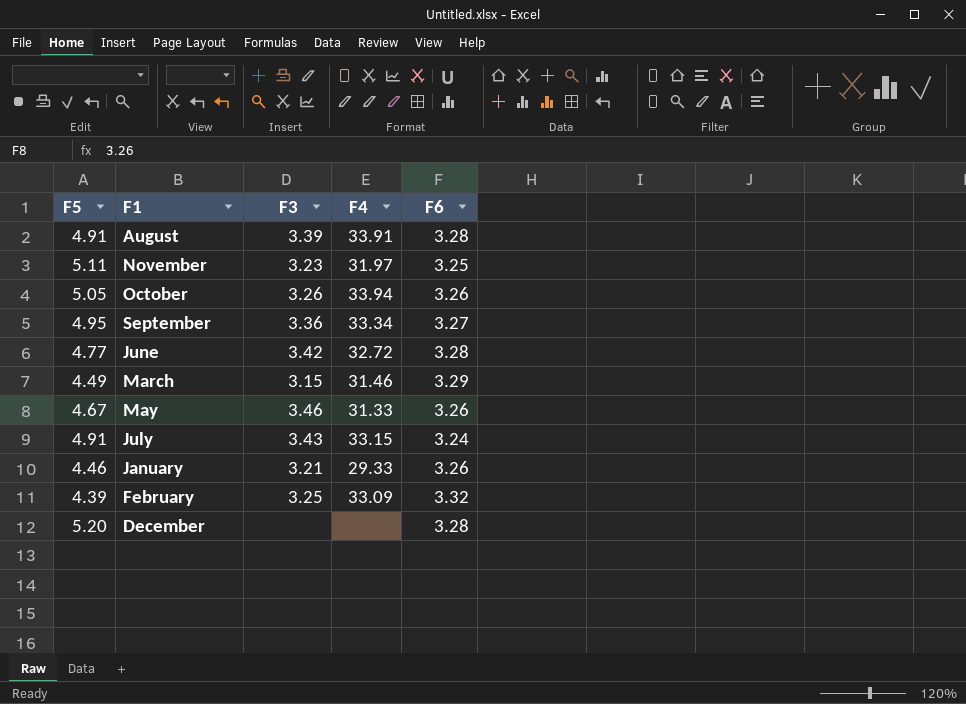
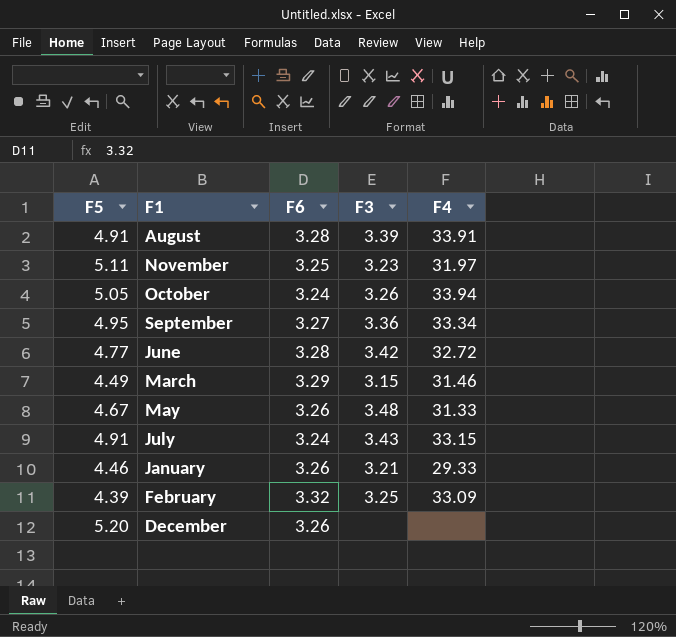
column F6 | position: 5 -> 3
October | F6: 3.26 -> 3.24
May | F3: 3.46 -> 3.48
December | F6: 3.28 -> 3.26

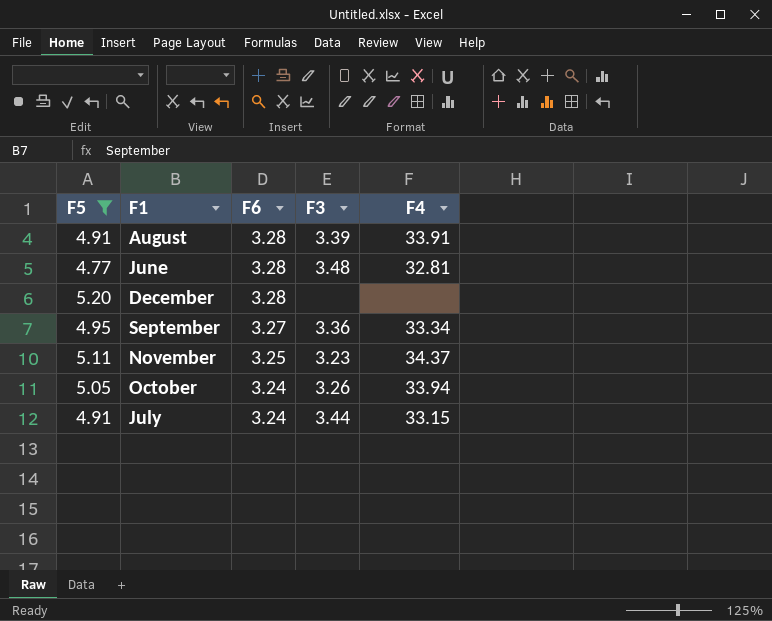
filter: none -> F5 >= 4.77
row order: none -> F6 descending
June | F3: 3.42 -> 3.48
June | F4: 32.72 -> 32.81
December | F6: 3.26 -> 3.28
November | F4: 31.97 -> 34.37
July | F3: 3.43 -> 3.44

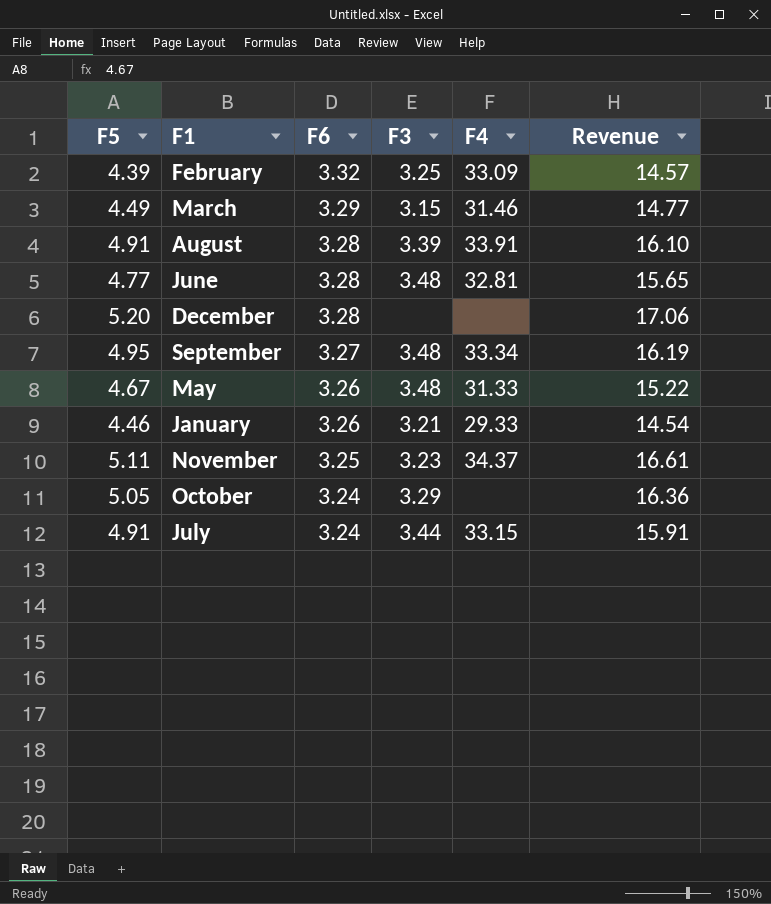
filter: F5 >= 4.77 -> none
column Revenue | formula: none -> [F5] * [F6]
September | F3: 3.36 -> 3.48
October | F3: 3.26 -> 3.29
October | F4: 33.94 -> none

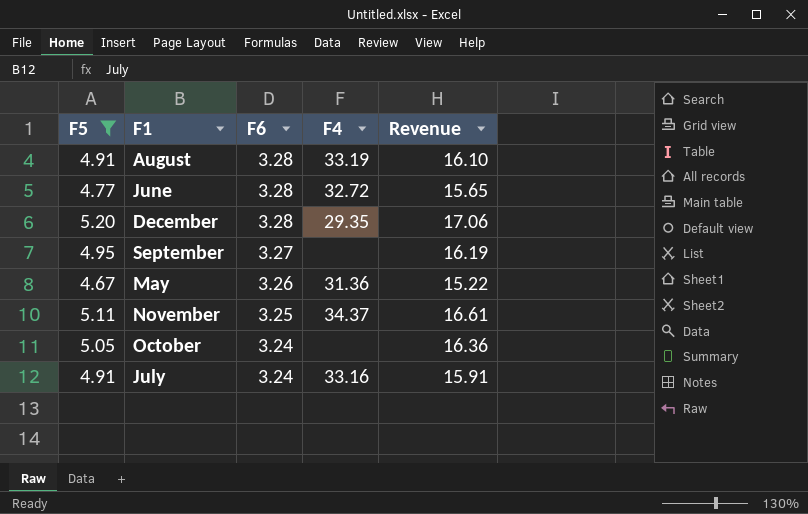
filter: none -> F5 >= 4.67
column F3 | position: 4 -> none
August | F4: 33.91 -> 33.19
June | F4: 32.81 -> 32.72
December | F4: none -> 29.35
September | F4: 33.34 -> none
May | F4: 31.33 -> 31.36
July | F4: 33.15 -> 33.16

